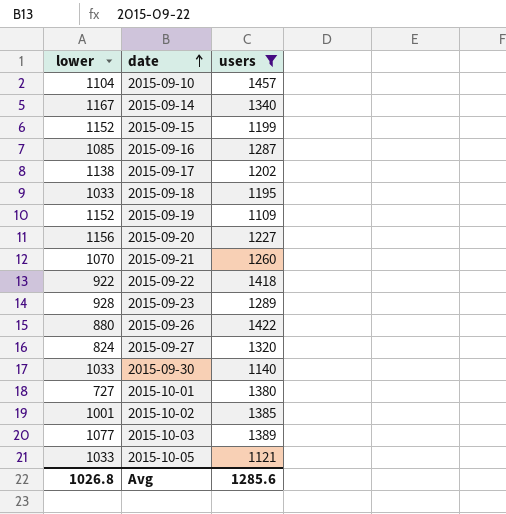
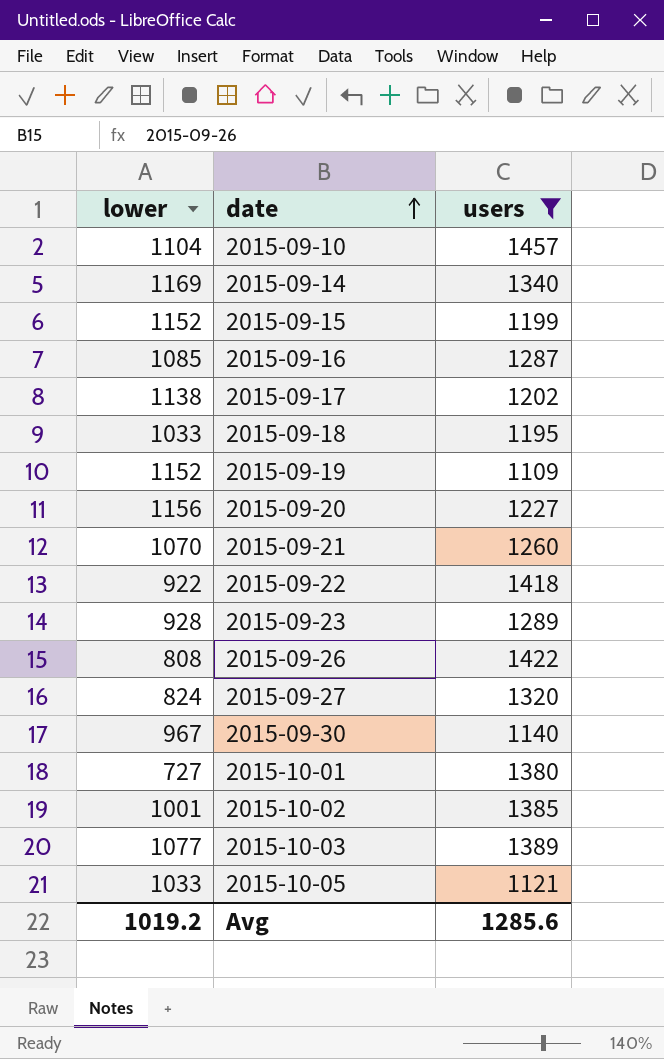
2015-09-14 | lower: 1167 -> 1169
2015-09-26 | lower: 880 -> 808
2015-09-30 | lower: 1033 -> 967
Avg | lower: 1026.8 -> 1019.2

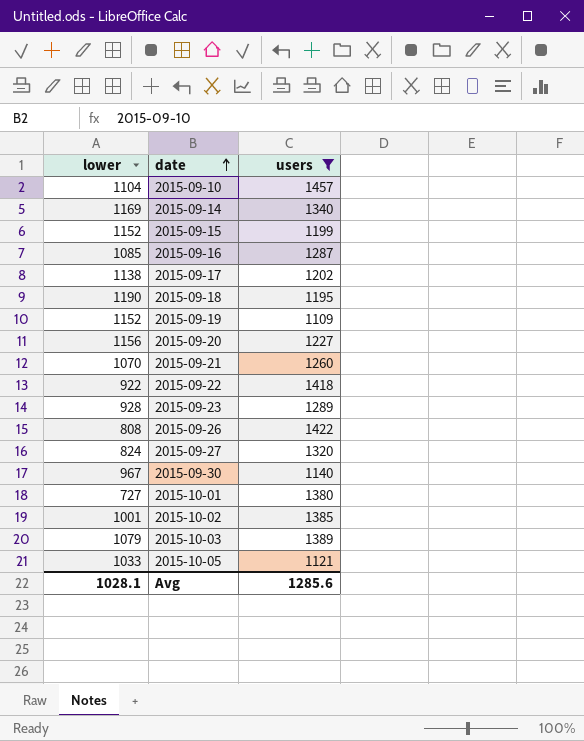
2015-09-18 | lower: 1033 -> 1190
2015-10-03 | lower: 1077 -> 1079
Avg | lower: 1019.2 -> 1028.1

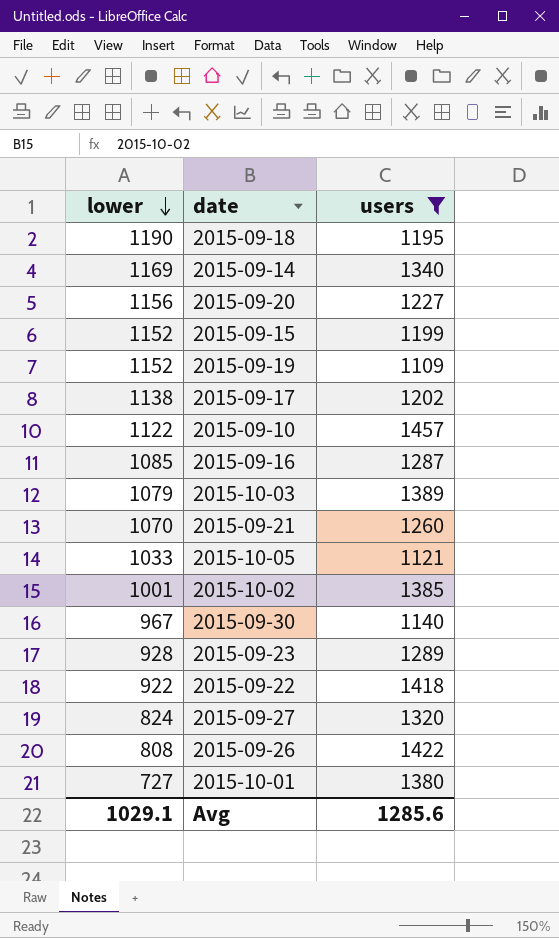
row order: date ascending -> lower descending
2015-09-10 | lower: 1104 -> 1122
Avg | lower: 1028.1 -> 1029.1

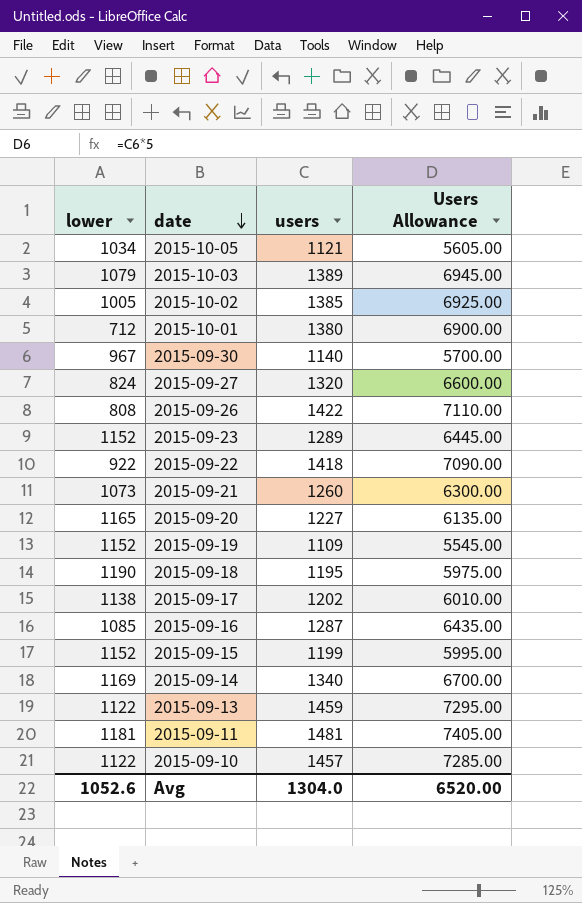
filter: users <= 1457 -> none
row order: lower descending -> date descending
column Users Allowance | formula: none -> [users] * 5
2015-10-05 | lower: 1033 -> 1034
2015-10-02 | lower: 1001 -> 1005
2015-10-01 | lower: 727 -> 712
2015-09-23 | lower: 928 -> 1152
2015-09-21 | lower: 1070 -> 1073
2015-09-20 | lower: 1156 -> 1165
Avg | lower: 1029.1 -> 1052.6
Avg | users: 1285.6 -> 1304.0

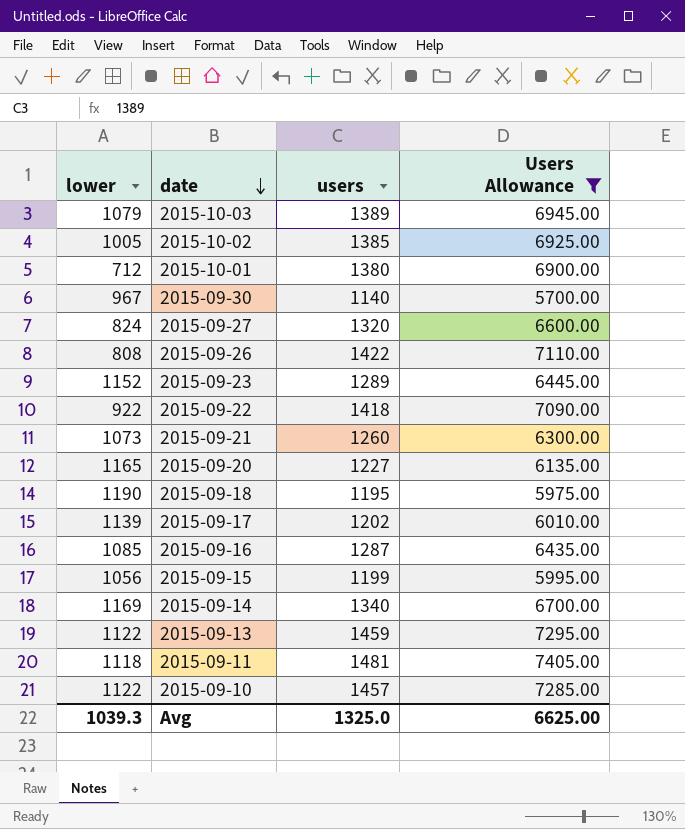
filter: none -> Users Allowance >= 5700.00
2015-09-17 | lower: 1138 -> 1139
2015-09-15 | lower: 1152 -> 1056
2015-09-11 | lower: 1181 -> 1118
Avg | lower: 1052.6 -> 1039.3
Avg | users: 1304.0 -> 1325.0
Avg | Users Allowance: 6520.00 -> 6625.00

